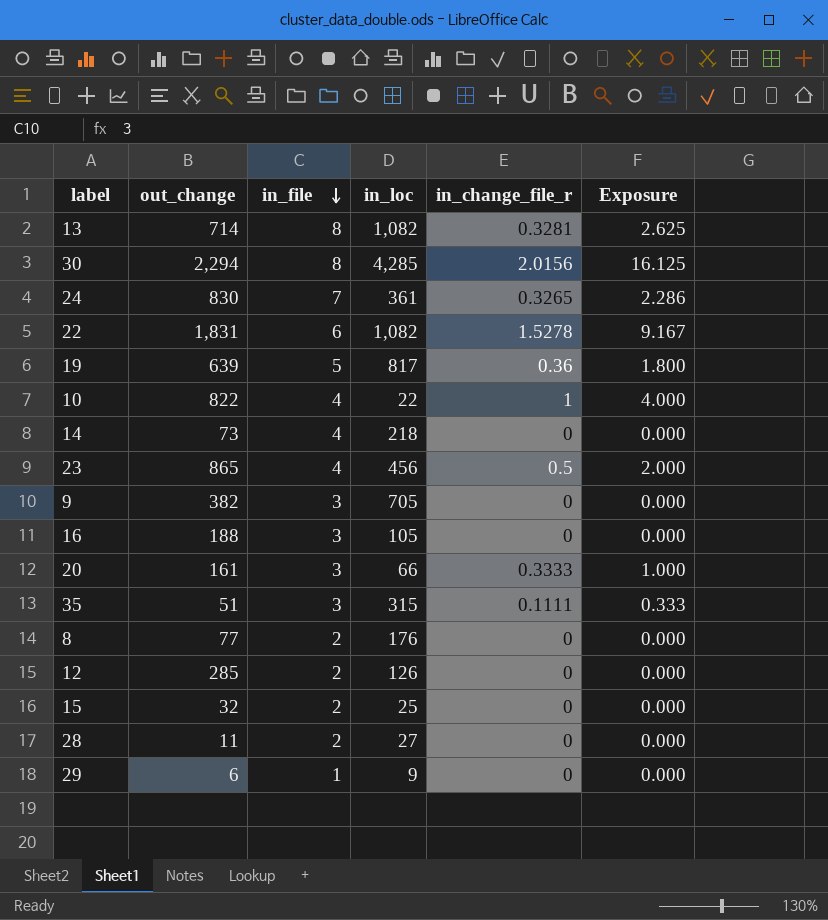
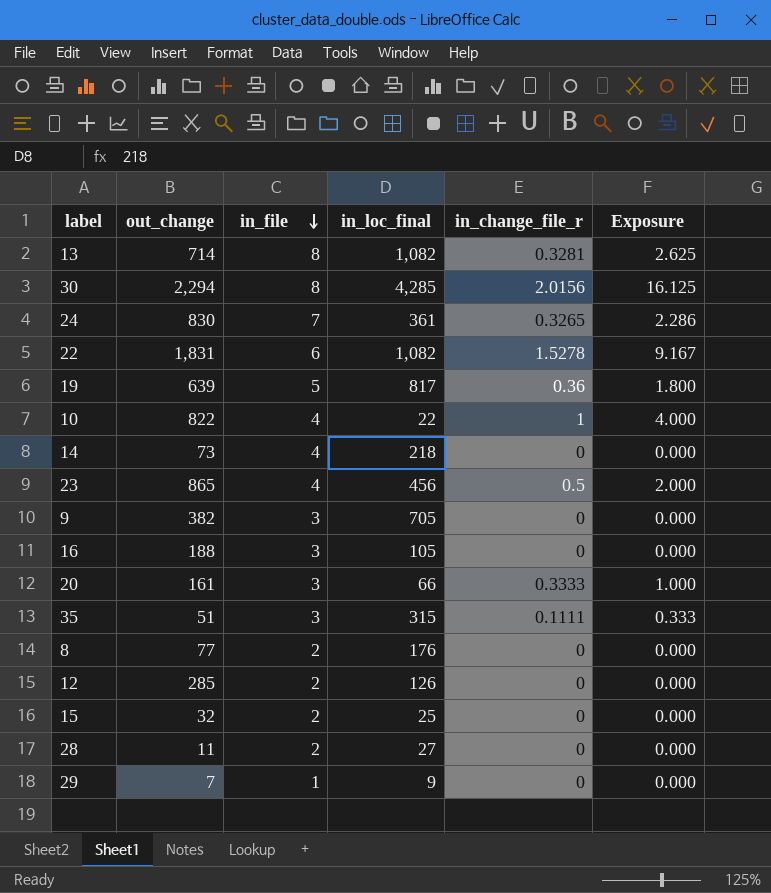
column name: in_loc -> in_loc_final
29 | out_change: 6 -> 7

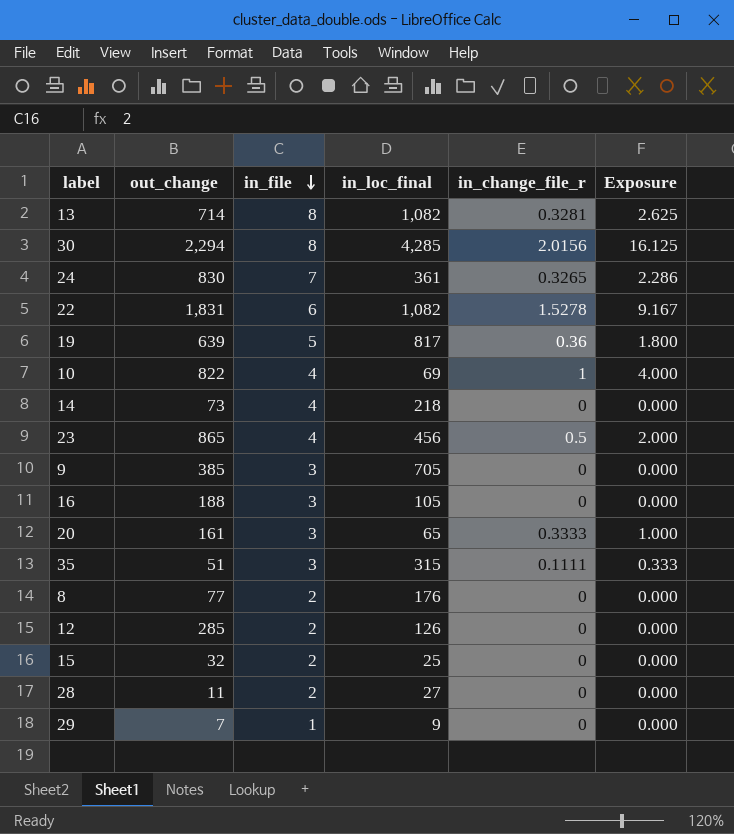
10 | in_loc_final: 22 -> 69
9 | out_change: 382 -> 385
20 | in_loc_final: 66 -> 65

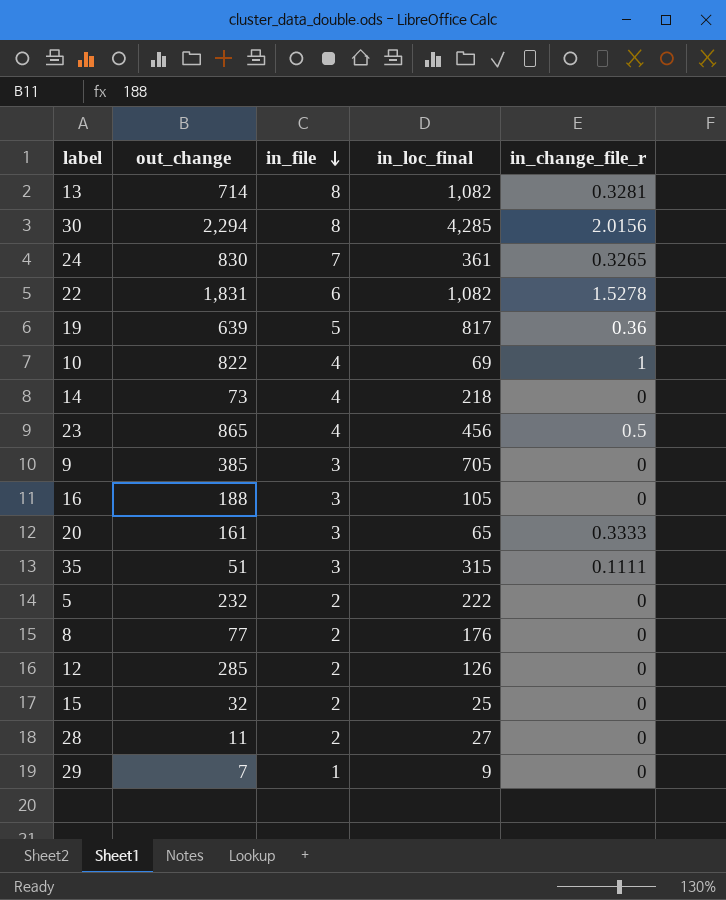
column Exposure | formula: [in_file] * [in_change_file_r] -> none
row 5: none -> 232 | 2 | 222 | 0

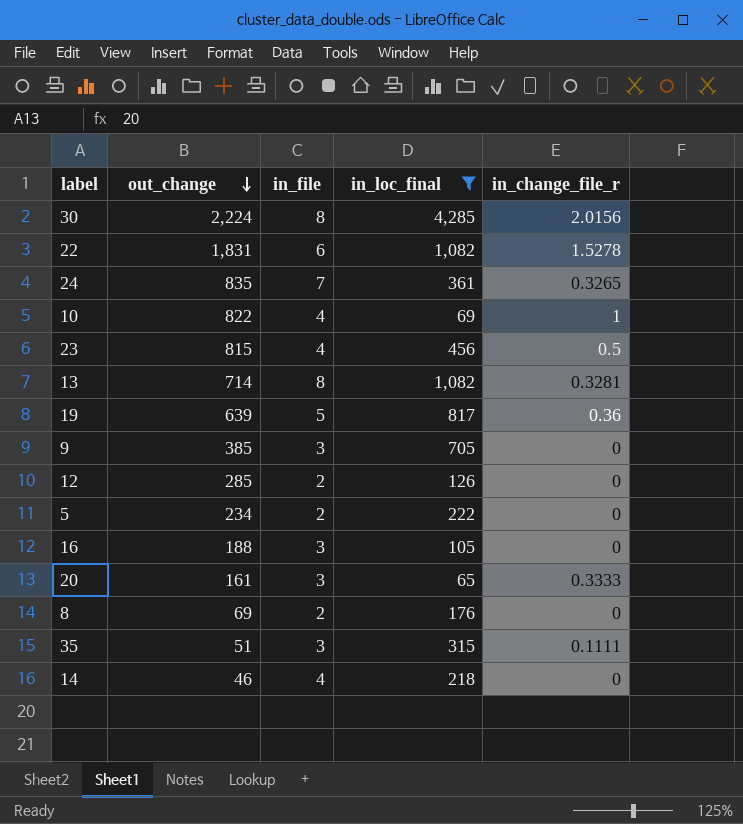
filter: none -> in_loc_final >= 65
row order: in_file descending -> out_change descending
30 | out_change: 2,294 -> 2,224
24 | out_change: 830 -> 835
23 | out_change: 865 -> 815
5 | out_change: 232 -> 234
8 | out_change: 77 -> 69
14 | out_change: 73 -> 46

